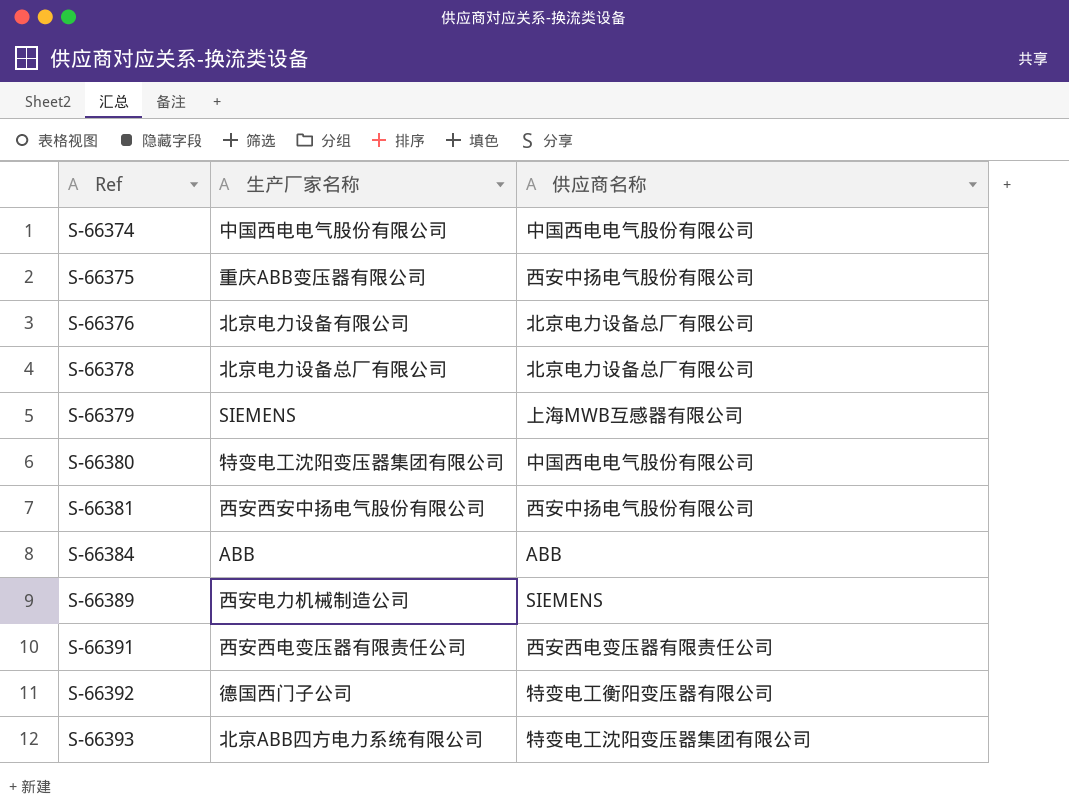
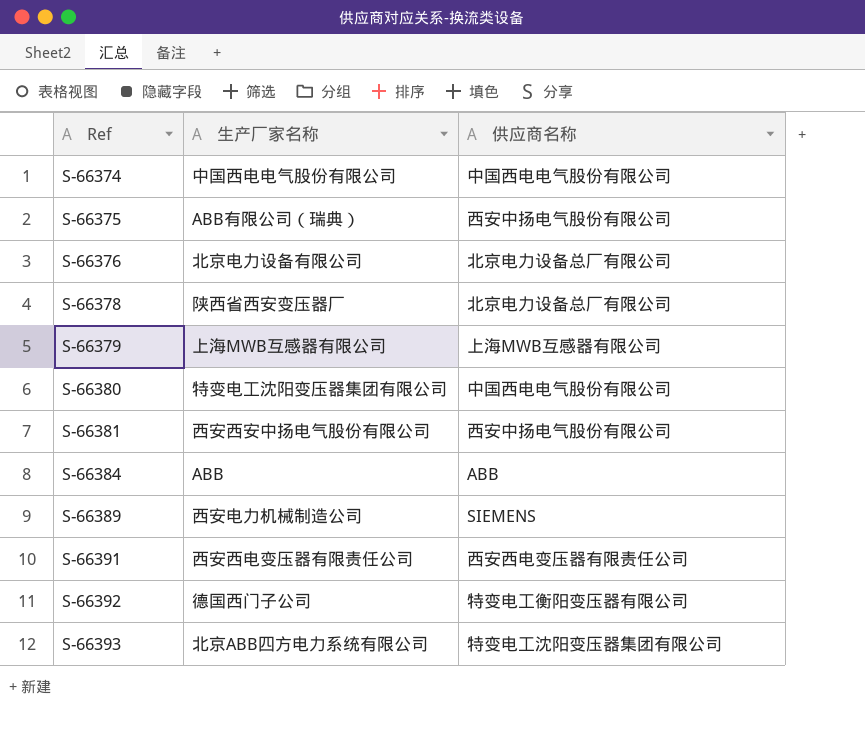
S-66375 | 生产厂家名称: 重庆ABB变压器有限公司 -> ABB有限公司（瑞典）
S-66378 | 生产厂家名称: 北京电力设备总厂有限公司 -> 陕西省西安变压器厂
S-66379 | 生产厂家名称: SIEMENS -> 上海MWB互感器有限公司

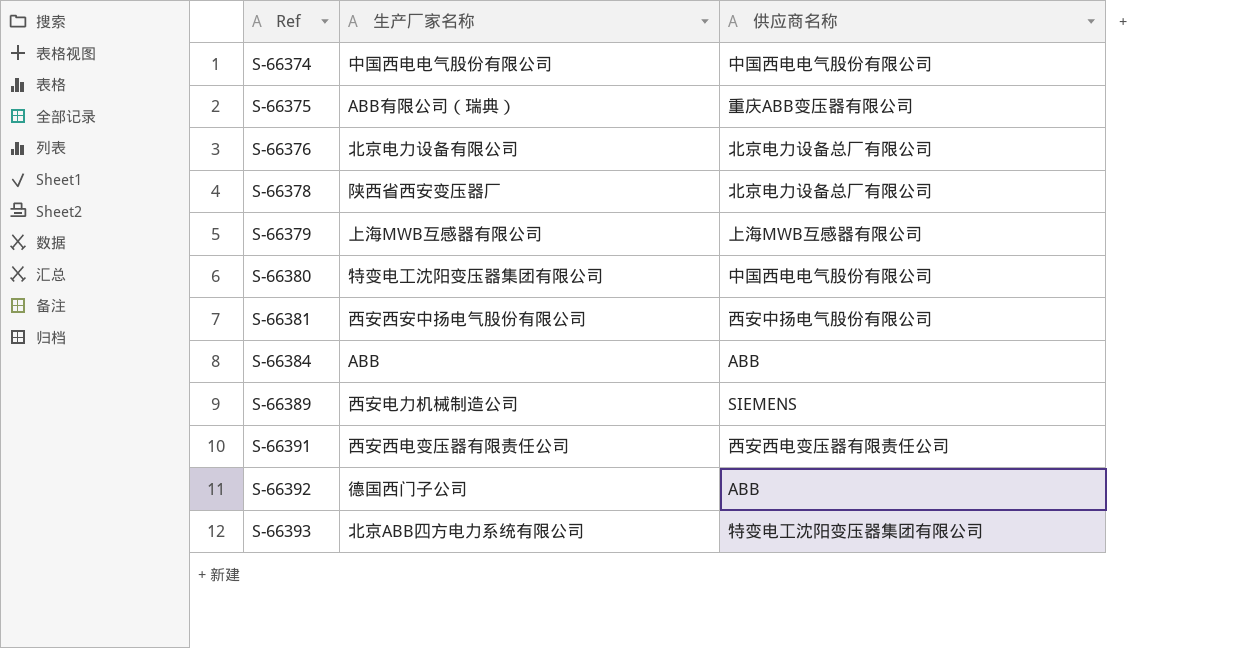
S-66375 | 供应商名称: 西安中扬电气股份有限公司 -> 重庆ABB变压器有限公司
S-66392 | 供应商名称: 特变电工衡阳变压器有限公司 -> ABB

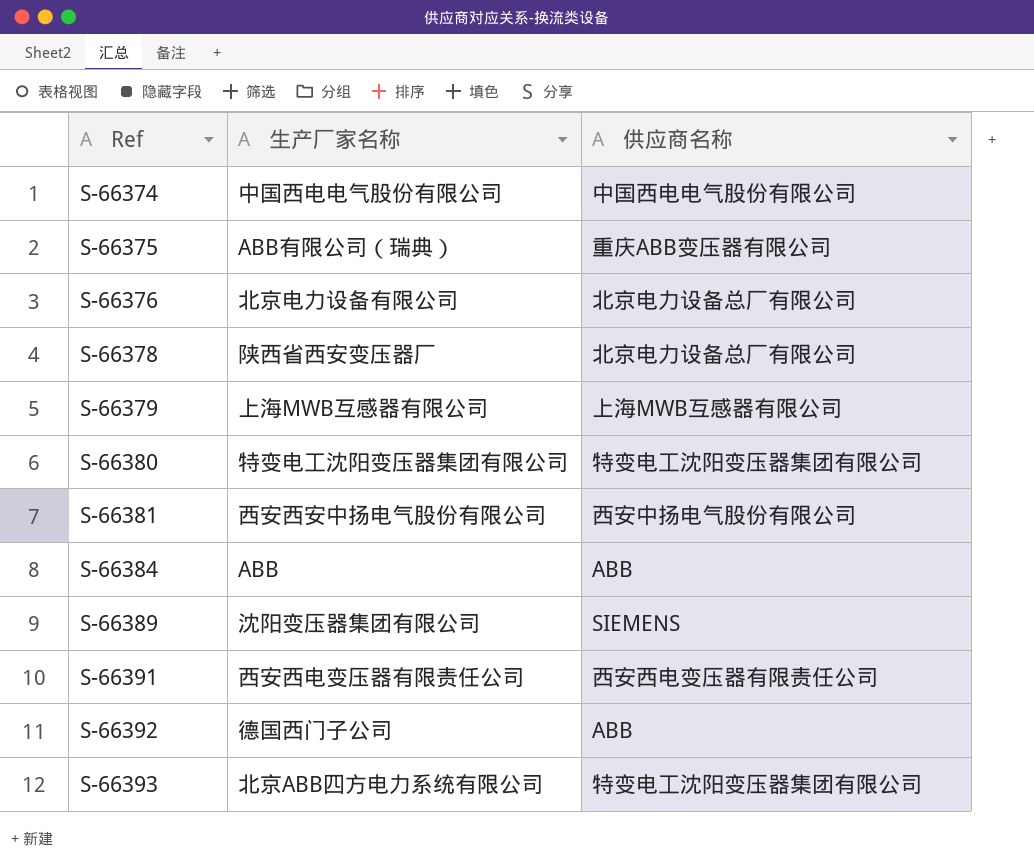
S-66380 | 供应商名称: 中国西电电气股份有限公司 -> 特变电工沈阳变压器集团有限公司
S-66389 | 生产厂家名称: 西安电力机械制造公司 -> 沈阳变压器集团有限公司

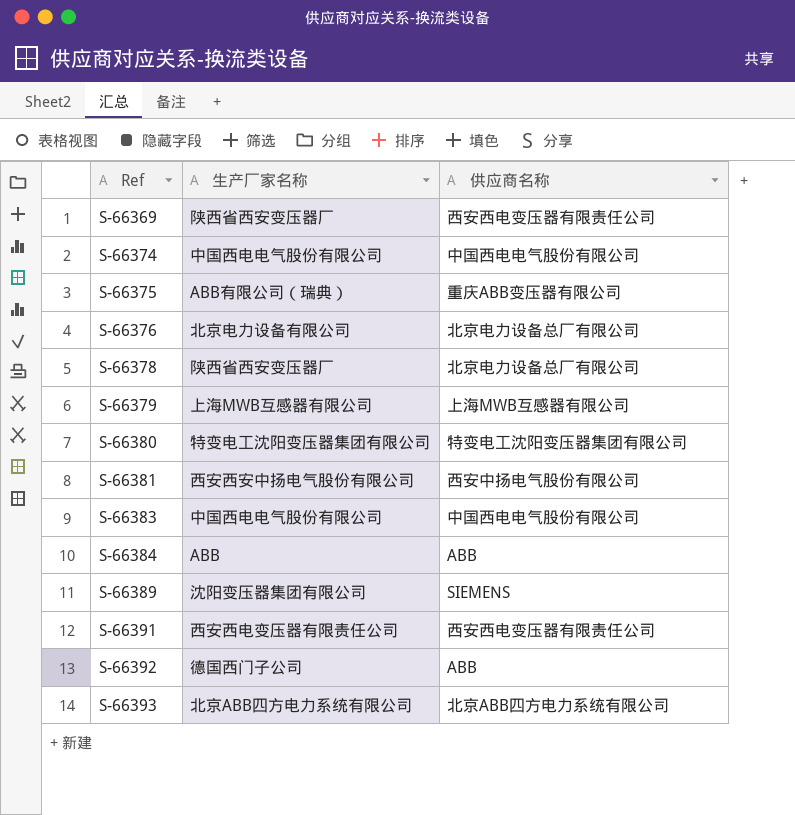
row S-66369: none -> 陕西省西安变压器厂 | 西安西电变压器有限责任公司
row S-66383: none -> 中国西电电气股份有限公司 | 中国西电电气股份有限公司
S-66393 | 供应商名称: 特变电工沈阳变压器集团有限公司 -> 北京ABB四方电力系统有限公司

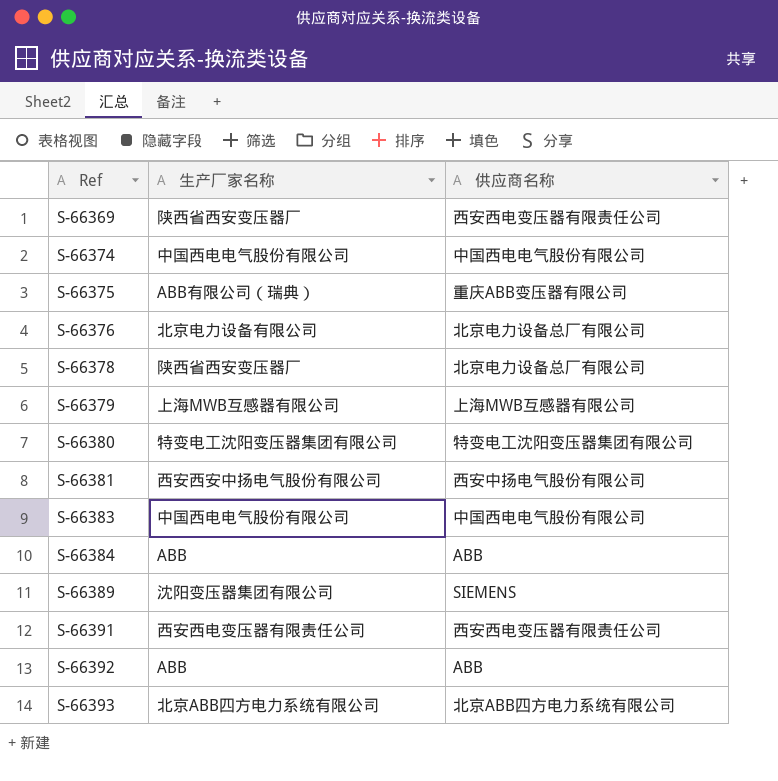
S-66392 | 生产厂家名称: 德国西门子公司 -> ABB

